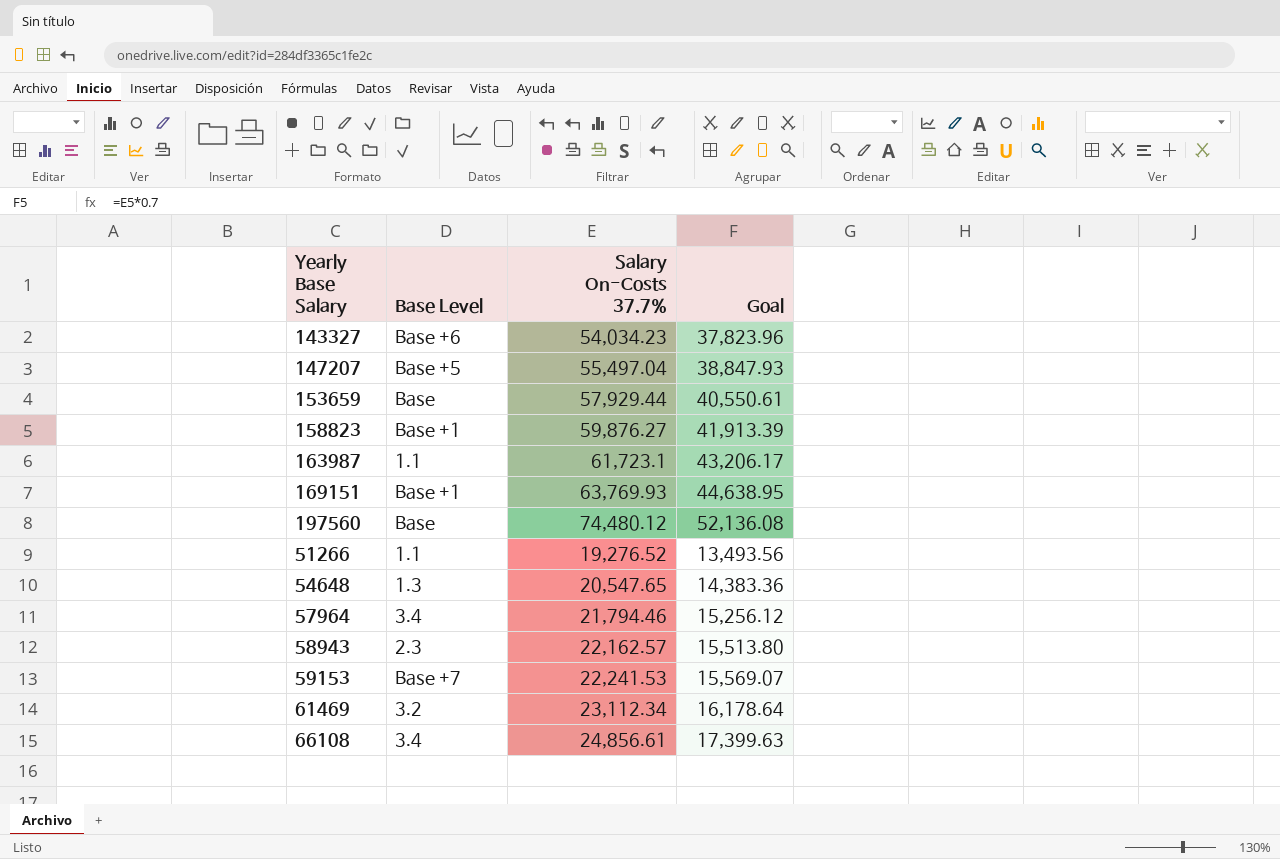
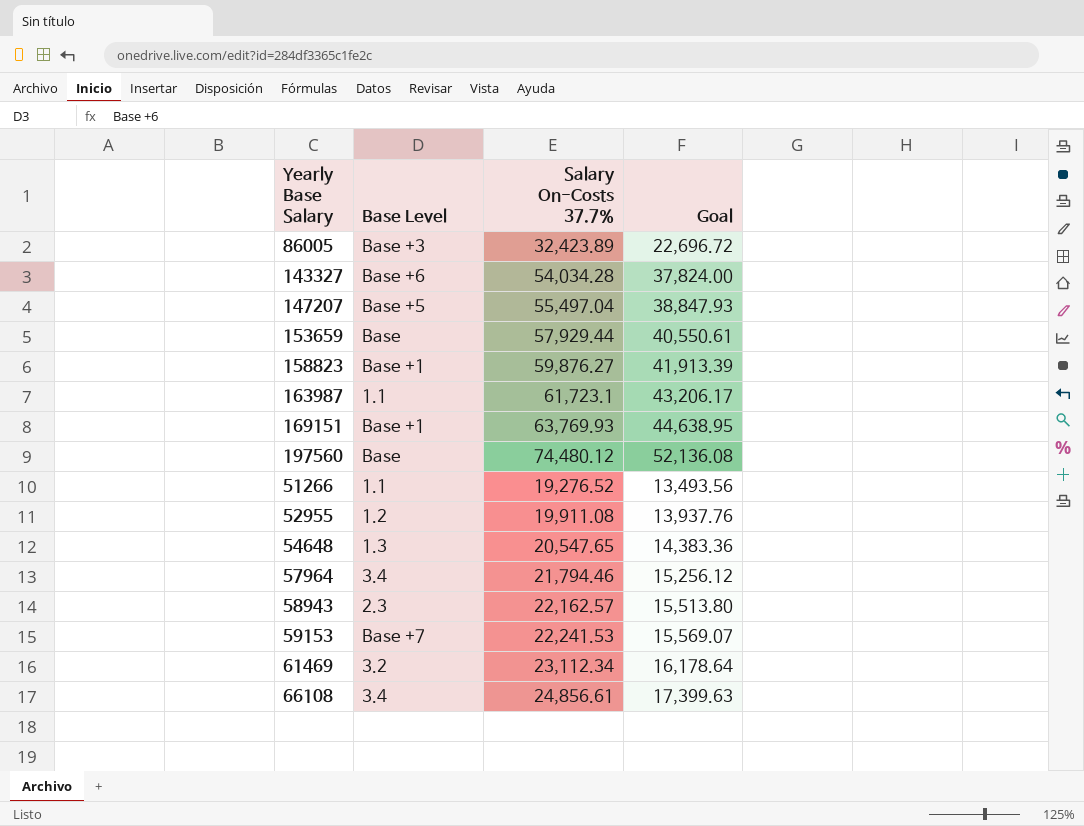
row 86005: none -> Base +3 | 32,423.89 | 22,696.72
143327 | Salary On-Costs 37.7%: 54,034.23 -> 54,034.28
143327 | Goal: 37,823.96 -> 37,824.00
row 52955: none -> 1.2 | 19,911.08 | 13,937.76

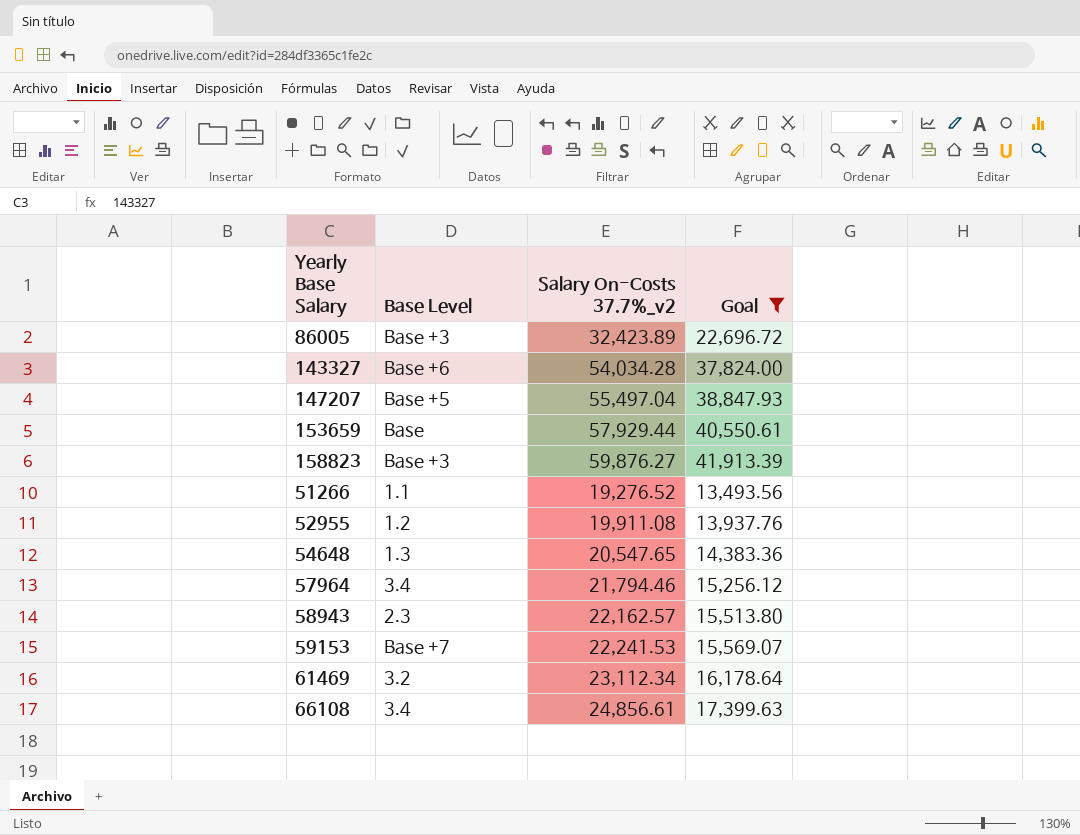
filter: none -> Goal <= 41,913.39
column name: Salary On-Costs 37.7% -> Salary On-Costs 37.7%_v2
158823 | Base Level: Base +1 -> Base +3

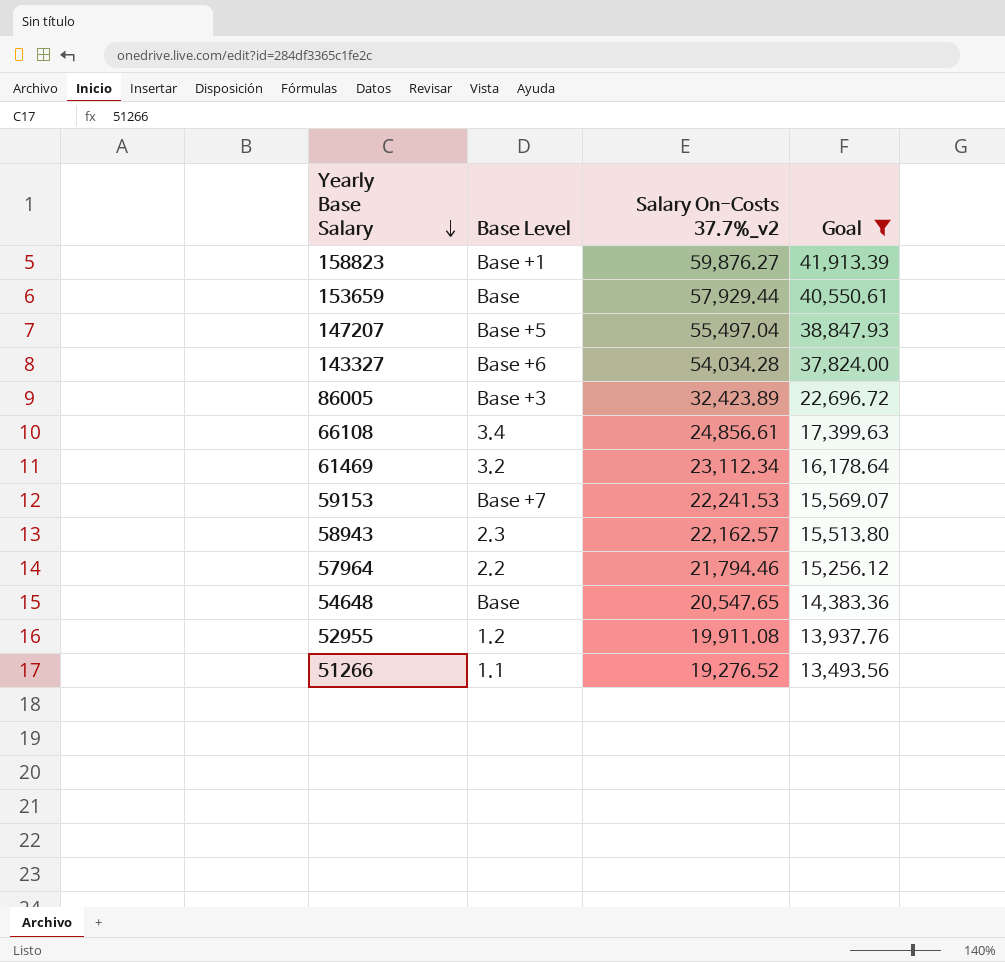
row order: none -> Yearly Base Salary descending
158823 | Base Level: Base +3 -> Base +1
57964 | Base Level: 3.4 -> 2.2
54648 | Base Level: 1.3 -> Base

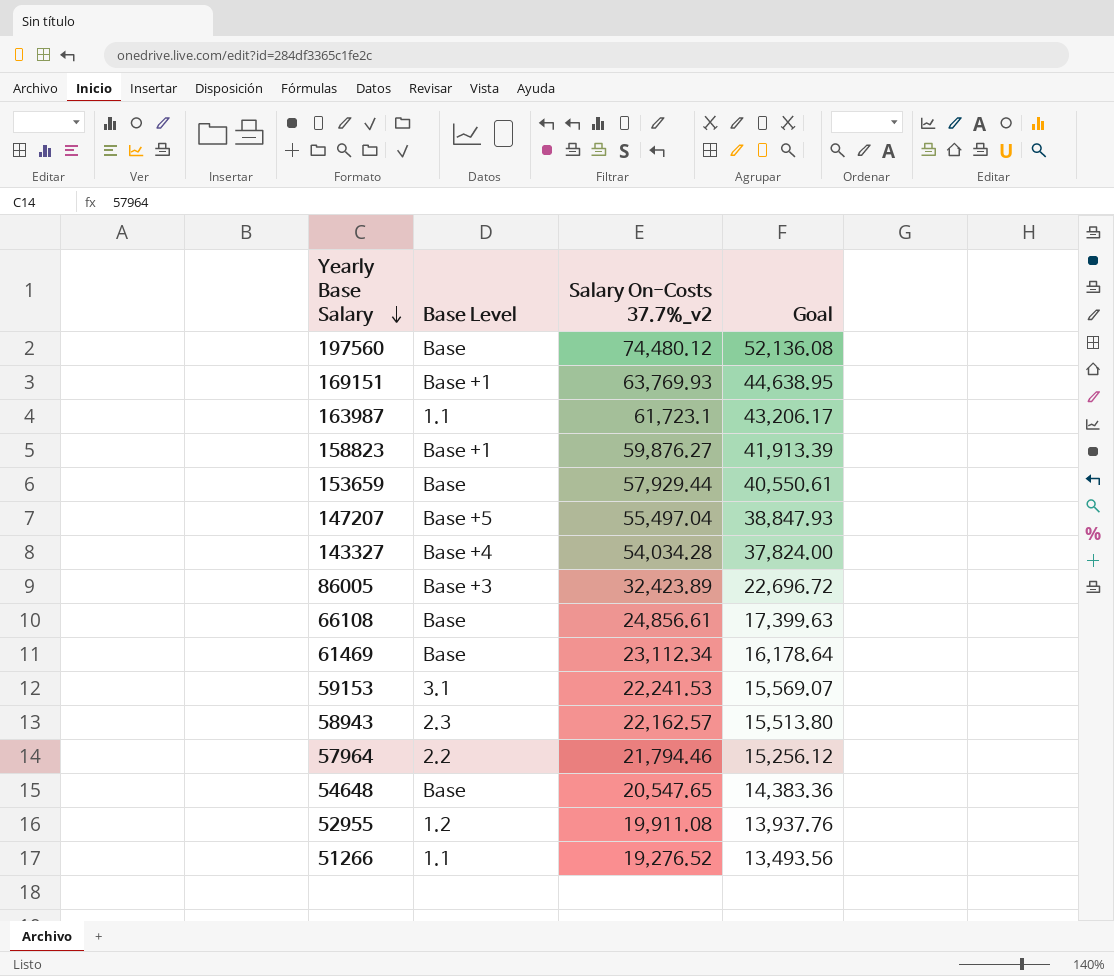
filter: Goal <= 41,913.39 -> none
143327 | Base Level: Base +6 -> Base +4
66108 | Base Level: 3.4 -> Base
61469 | Base Level: 3.2 -> Base
59153 | Base Level: Base +7 -> 3.1

